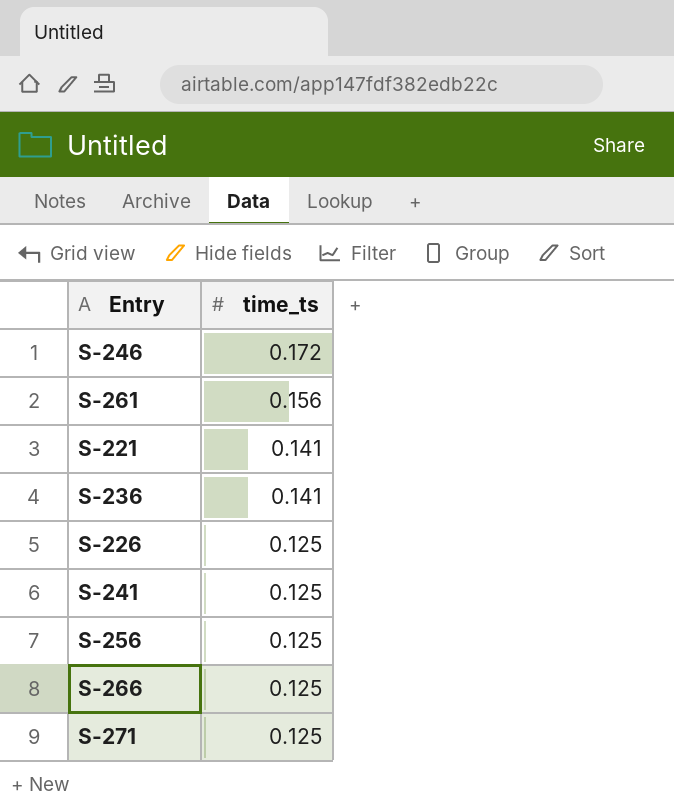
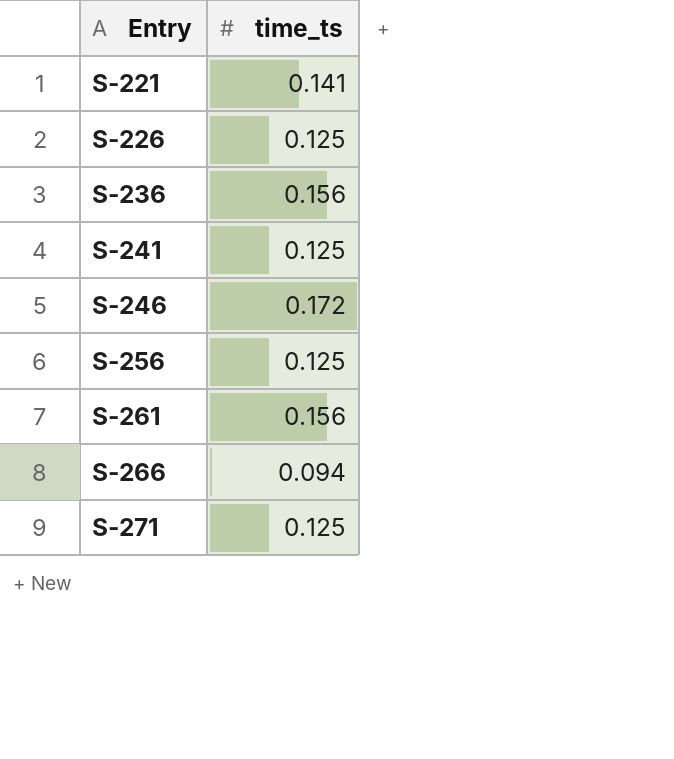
row order: time_ts descending -> Entry ascending
S-236 | time_ts: 0.141 -> 0.156
S-266 | time_ts: 0.125 -> 0.094

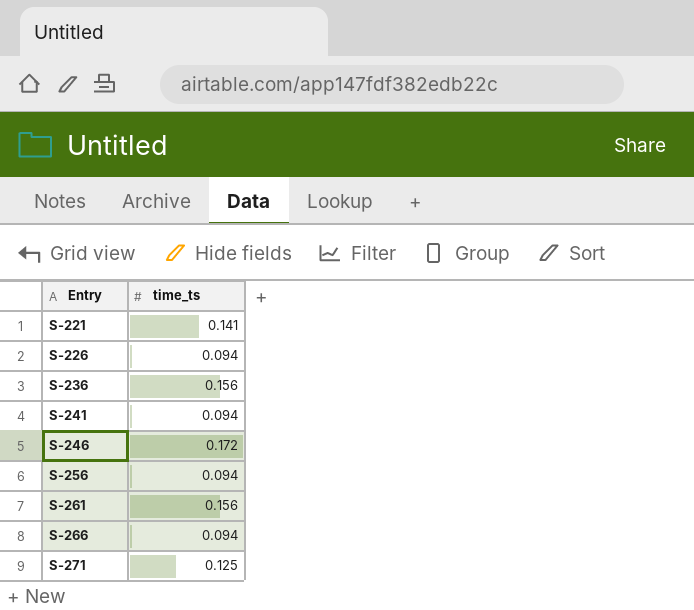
S-226 | time_ts: 0.125 -> 0.094
S-241 | time_ts: 0.125 -> 0.094
S-256 | time_ts: 0.125 -> 0.094

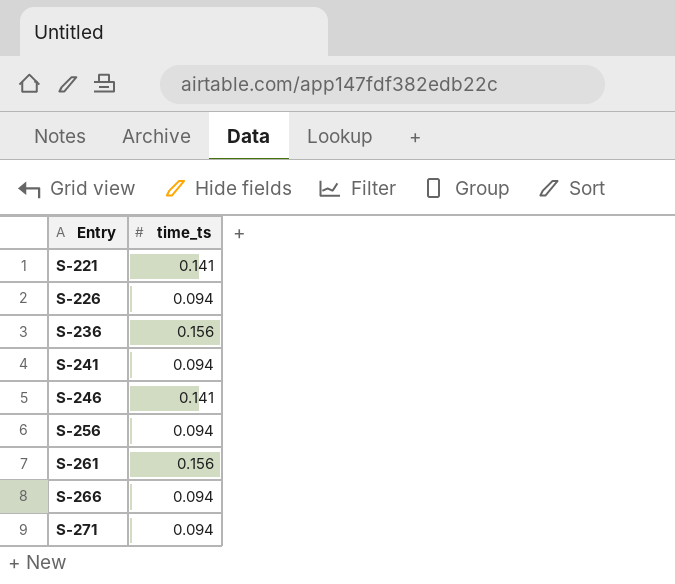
S-246 | time_ts: 0.172 -> 0.141
S-271 | time_ts: 0.125 -> 0.094

